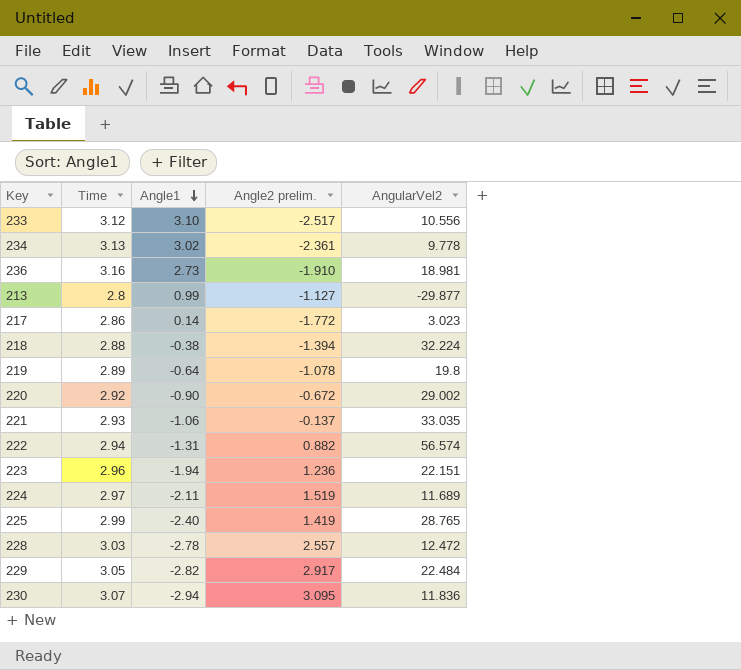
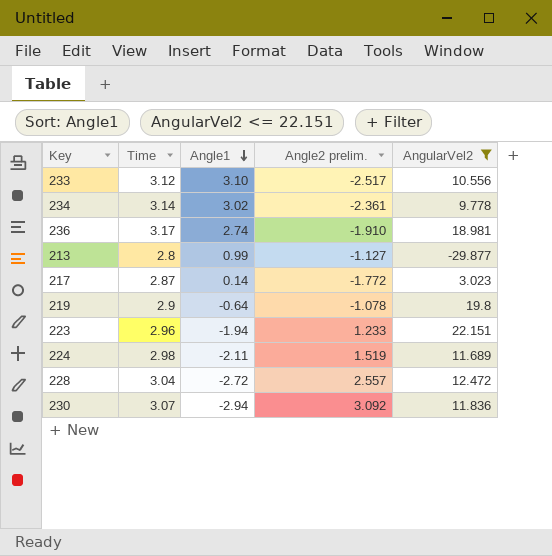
filter: none -> AngularVel2 <= 22.151
234 | Time: 3.13 -> 3.14
236 | Time: 3.16 -> 3.17
236 | Angle1: 2.73 -> 2.74
217 | Time: 2.86 -> 2.87
219 | Time: 2.89 -> 2.9
223 | Angle2 prelim.: 1.236 -> 1.233
224 | Time: 2.97 -> 2.98
228 | Time: 3.03 -> 3.04
228 | Angle1: -2.78 -> -2.72
230 | Angle2 prelim.: 3.095 -> 3.092

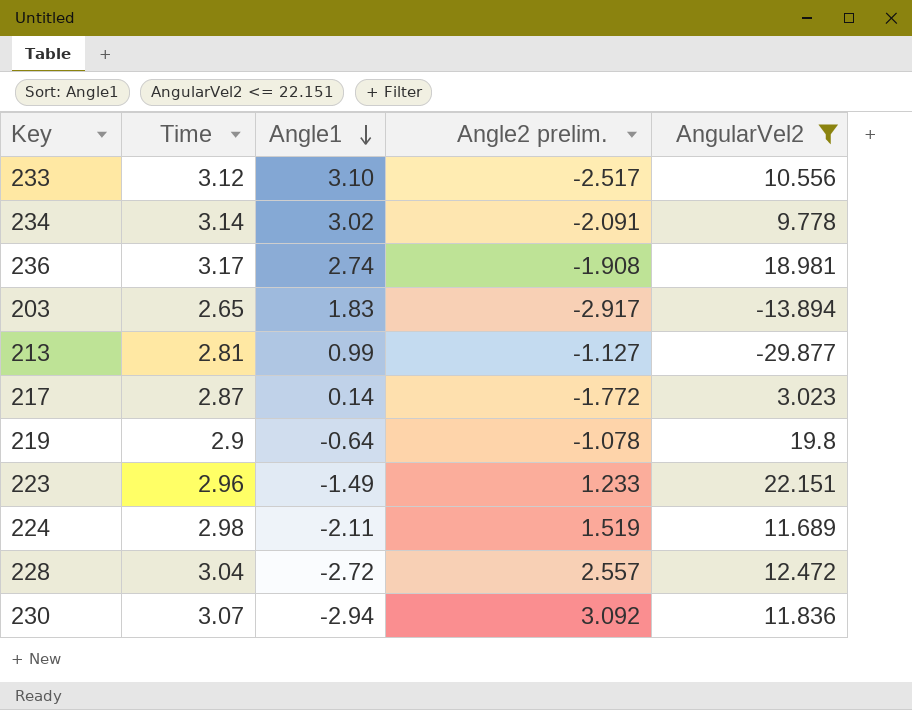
234 | Angle2 prelim.: -2.361 -> -2.091
236 | Angle2 prelim.: -1.910 -> -1.908
row 203: none -> 2.65 | 1.83 | -2.917 | -13.894
213 | Time: 2.8 -> 2.81
223 | Angle1: -1.94 -> -1.49

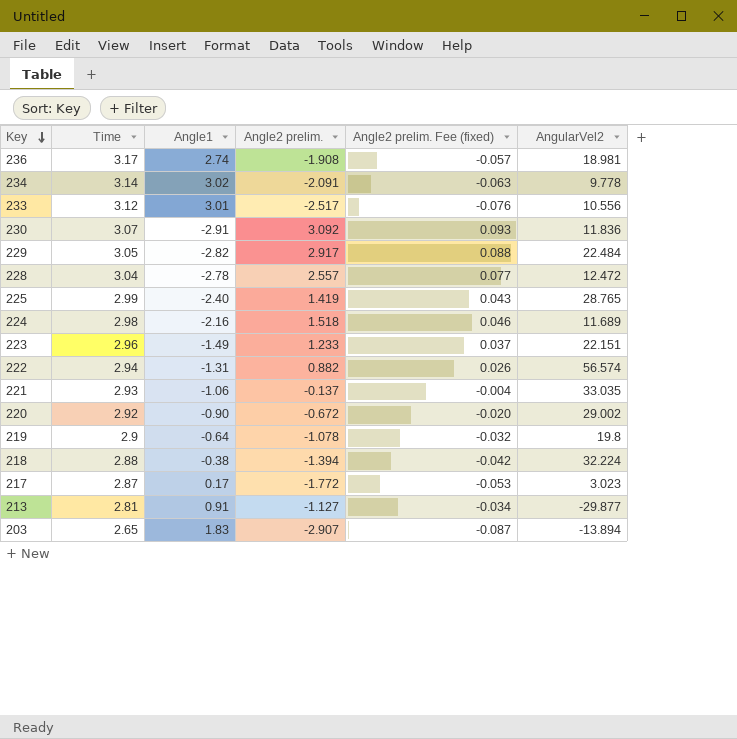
filter: AngularVel2 <= 22.151 -> none
row order: Angle1 descending -> Key descending
column Angle2 prelim. Fee (fixed) | formula: none -> [Angle2 prelim.] * 0.03
233 | Angle1: 3.10 -> 3.01
230 | Angle1: -2.94 -> -2.91
228 | Angle1: -2.72 -> -2.78
224 | Angle1: -2.11 -> -2.16
224 | Angle2 prelim.: 1.519 -> 1.518
217 | Angle1: 0.14 -> 0.17
213 | Angle1: 0.99 -> 0.91
203 | Angle2 prelim.: -2.917 -> -2.907

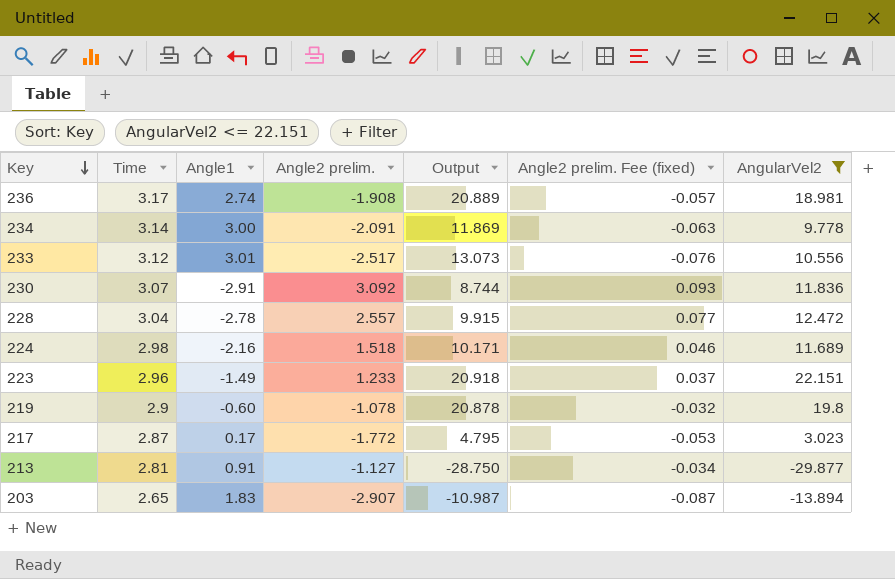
filter: none -> AngularVel2 <= 22.151
column Output | formula: none -> [AngularVel2] - [Angle2 prelim.]
234 | Angle1: 3.02 -> 3.00
219 | Angle1: -0.64 -> -0.60

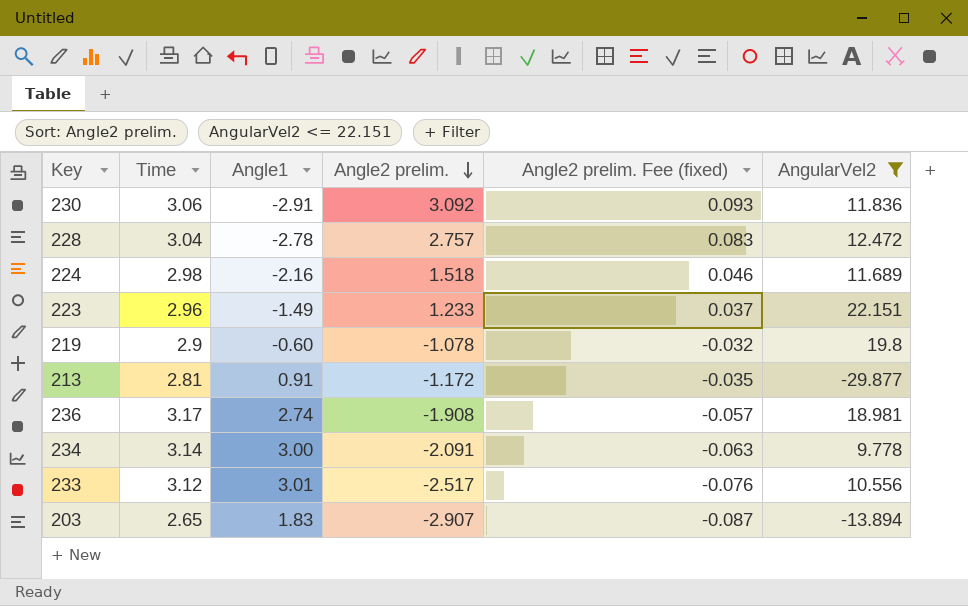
row order: Key descending -> Angle2 prelim. descending
column Output | formula: [AngularVel2] - [Angle2 prelim.] -> none
row 217: 2.87 | 0.17 | -1.772 | 4.795 | -0.053 | 3.023 -> none
230 | Time: 3.07 -> 3.06
228 | Angle2 prelim.: 2.557 -> 2.757
228 | Angle2 prelim. Fee (fixed): 0.077 -> 0.083
213 | Angle2 prelim.: -1.127 -> -1.172
213 | Angle2 prelim. Fee (fixed): -0.034 -> -0.035

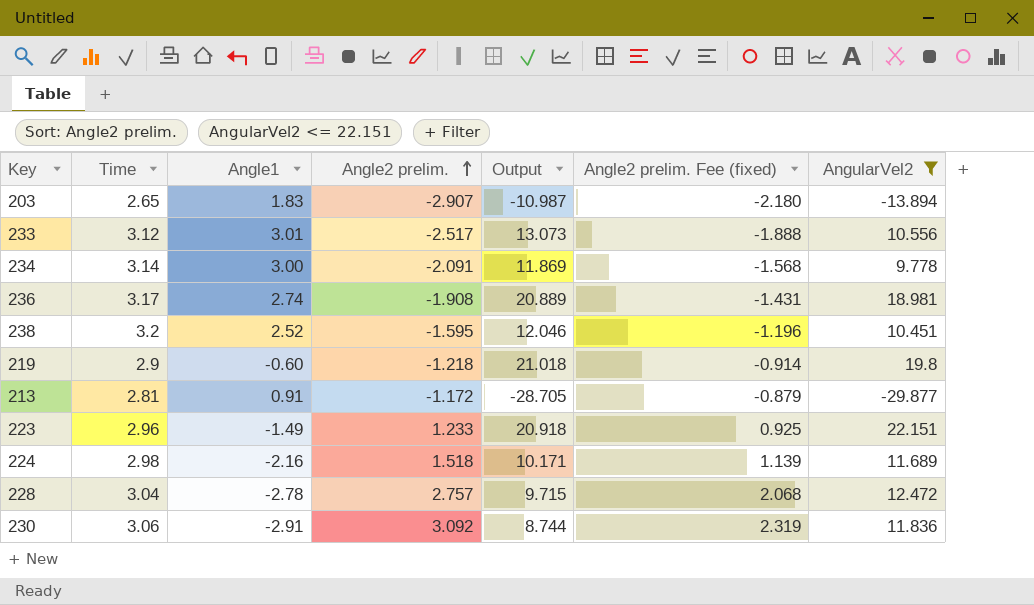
row order: Angle2 prelim. descending -> Angle2 prelim. ascending
column Output | formula: none -> [AngularVel2] - [Angle2 prelim.]
column Angle2 prelim. Fee (fixed) | formula: [Angle2 prelim.] * 0.03 -> [Angle2 prelim.] * 0.75
row 238: none -> 3.2 | 2.52 | -1.595 | 12.046 | -1.196 | 10.451
219 | Angle2 prelim.: -1.078 -> -1.218

